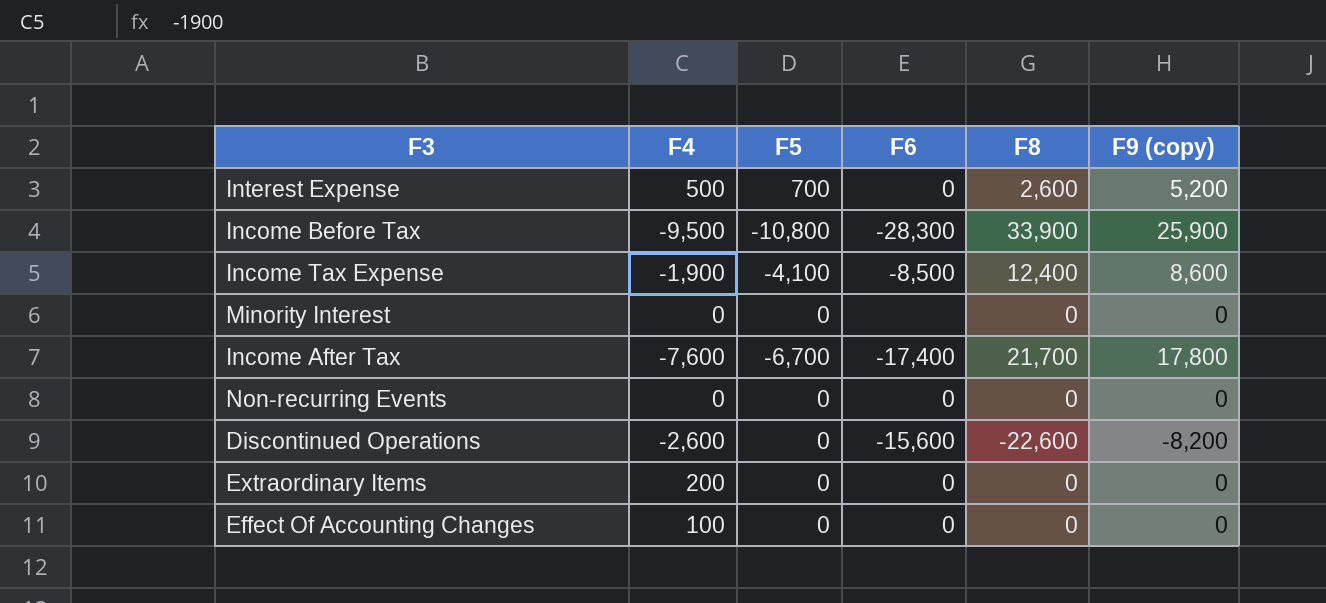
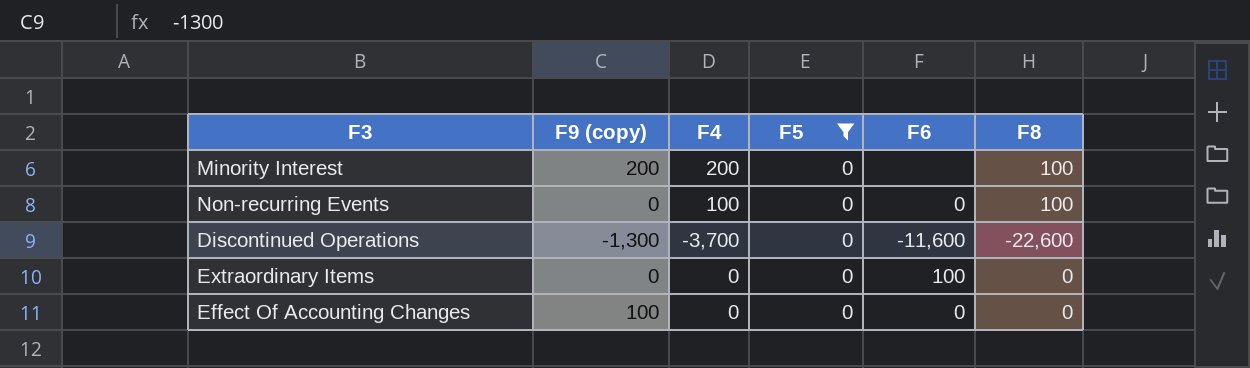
filter: none -> F5 = 0
column F9 (copy) | position: 6 -> 2
Minority Interest | F9 (copy): 0 -> 200
Minority Interest | F4: 0 -> 200
Minority Interest | F8: 0 -> 100
Non-recurring Events | F4: 0 -> 100
Non-recurring Events | F8: 0 -> 100
Discontinued Operations | F9 (copy): -8,200 -> -1,300
Discontinued Operations | F4: -2,600 -> -3,700
Discontinued Operations | F6: -15,600 -> -11,600
Extraordinary Items | F4: 200 -> 0
Extraordinary Items | F6: 0 -> 100
Effect Of Accounting Changes | F9 (copy): 0 -> 100
Effect Of Accounting Changes | F4: 100 -> 0

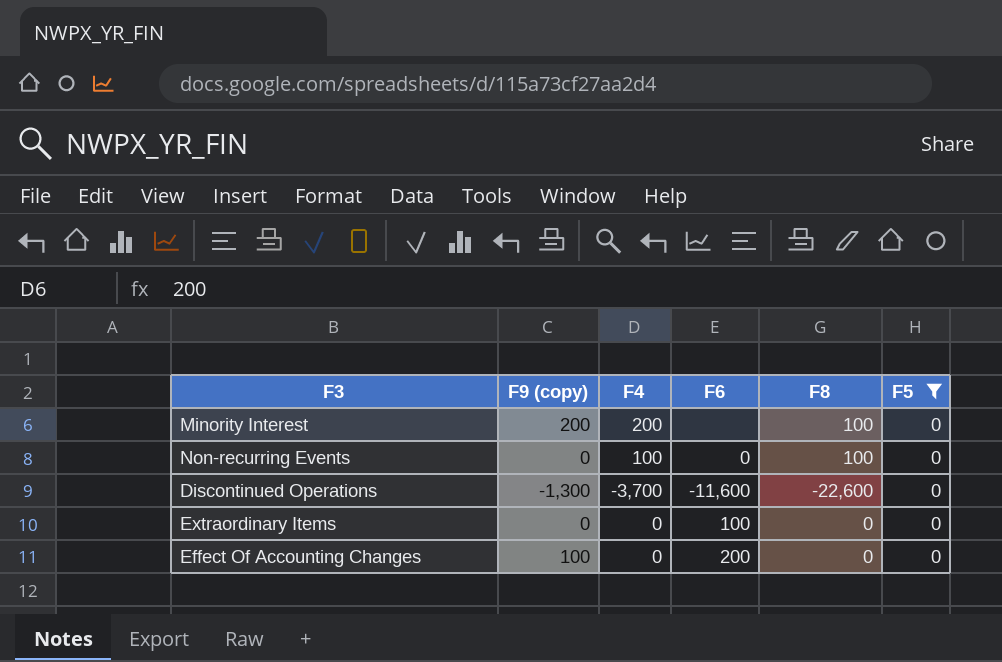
column F5 | position: 4 -> 6
Effect Of Accounting Changes | F6: 0 -> 200

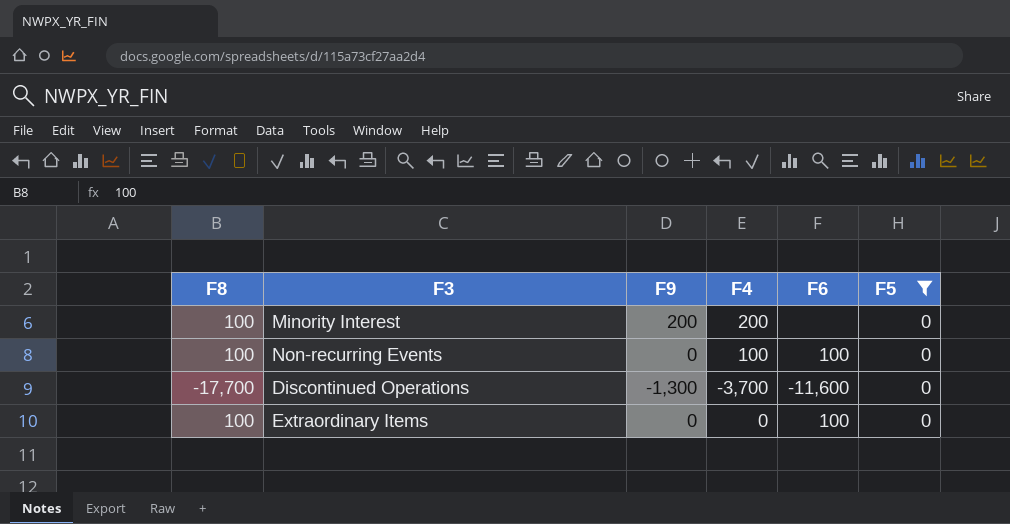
column F8 | position: 5 -> 1
column name: F9 (copy) -> F9
row Effect Of Accounting Changes: 100 | 0 | 200 | 0 | 0 -> none
Non-recurring Events | F6: 0 -> 100
Discontinued Operations | F8: -22,600 -> -17,700
Extraordinary Items | F8: 0 -> 100

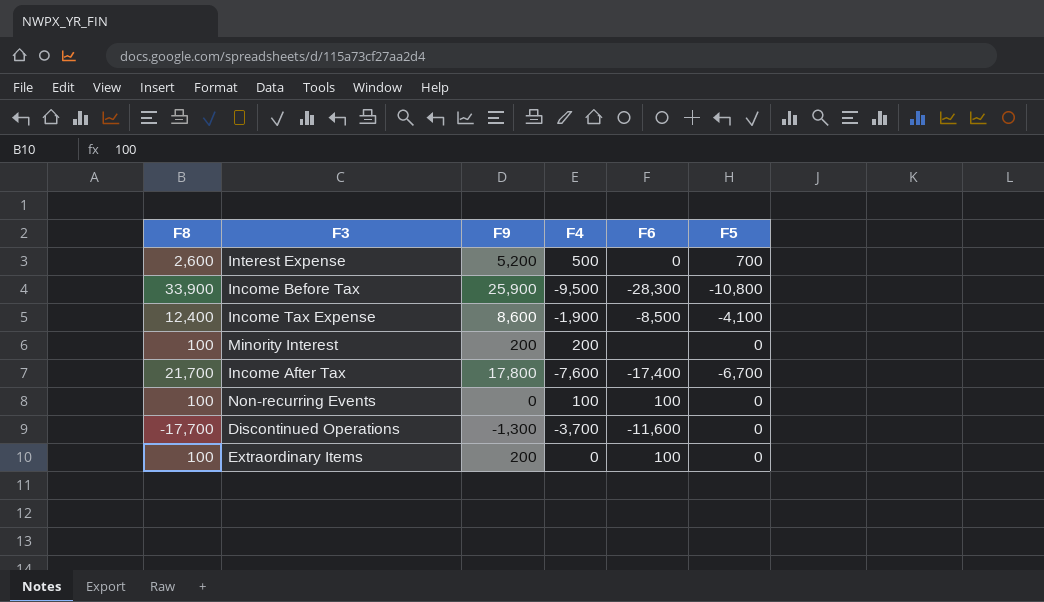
filter: F5 = 0 -> none
Extraordinary Items | F9: 0 -> 200

